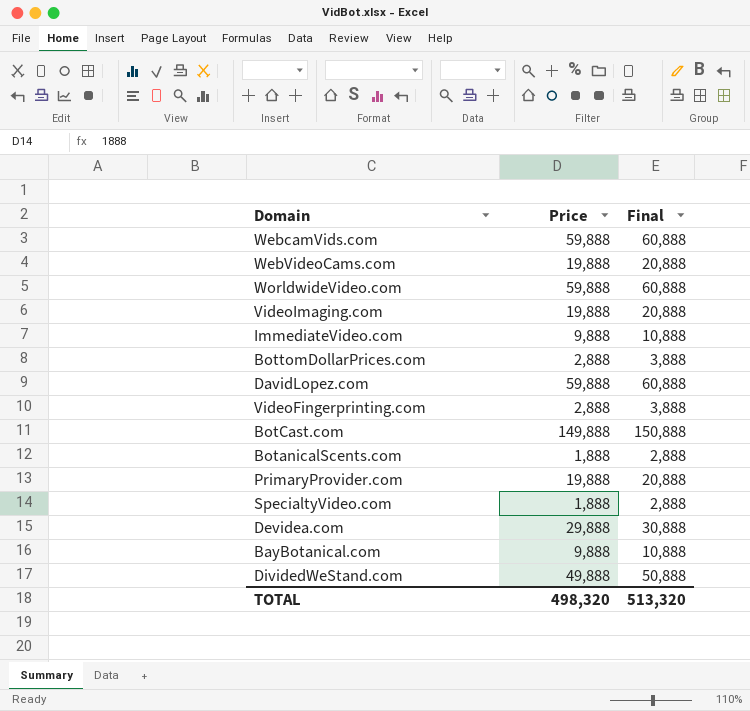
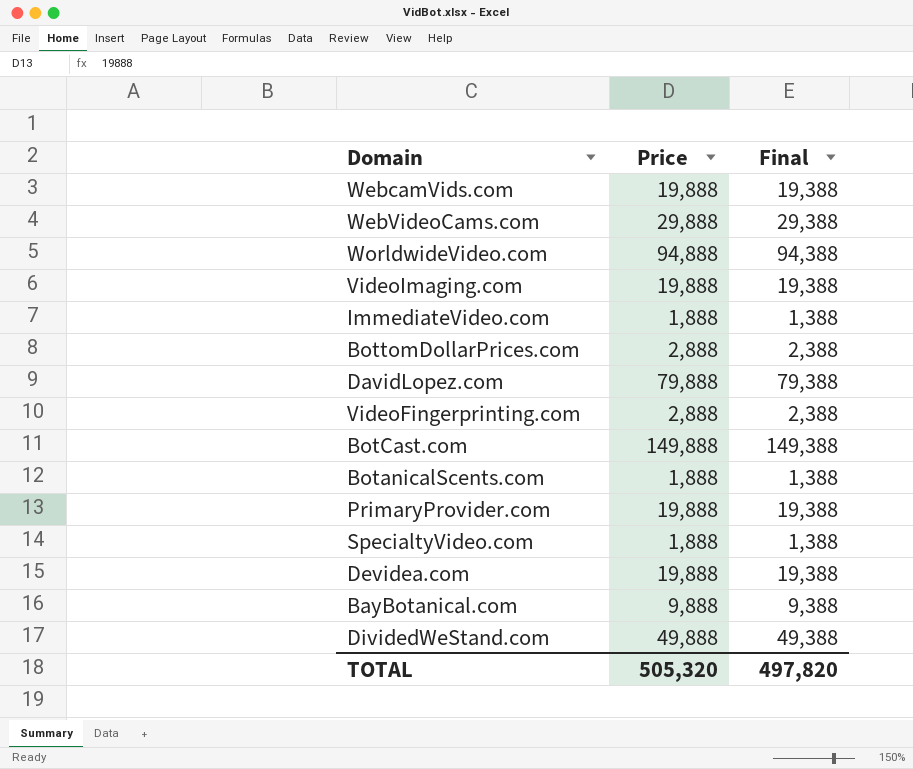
column Final | formula: [Price] + 1000 -> [Price] - 500
WebcamVids.com | Price: 59,888 -> 19,888
WebVideoCams.com | Price: 19,888 -> 29,888
WorldwideVideo.com | Price: 59,888 -> 94,888
ImmediateVideo.com | Price: 9,888 -> 1,888
DavidLopez.com | Price: 59,888 -> 79,888
Devidea.com | Price: 29,888 -> 19,888
TOTAL | Price: 498,320 -> 505,320
TOTAL | Final: 513,320 -> 497,820

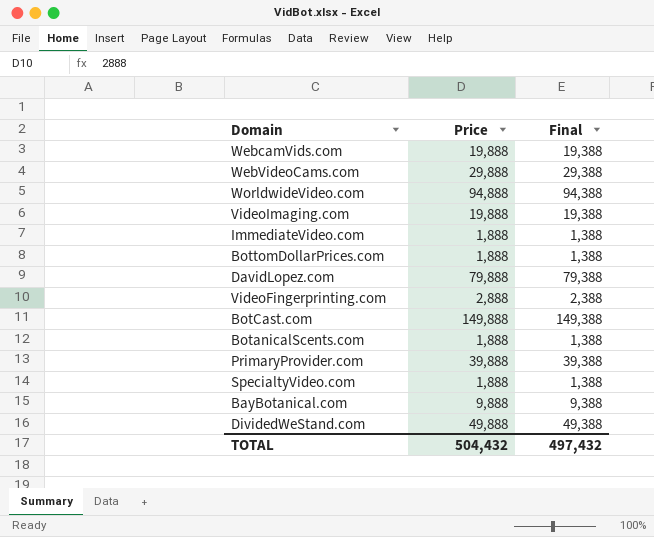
row Devidea.com: 19,888 | 19,388 -> none
BottomDollarPrices.com | Price: 2,888 -> 1,888
BottomDollarPrices.com | Final: 2,388 -> 1,388
PrimaryProvider.com | Price: 19,888 -> 39,888
PrimaryProvider.com | Final: 19,388 -> 39,388
TOTAL | Price: 505,320 -> 504,432
TOTAL | Final: 497,820 -> 497,432

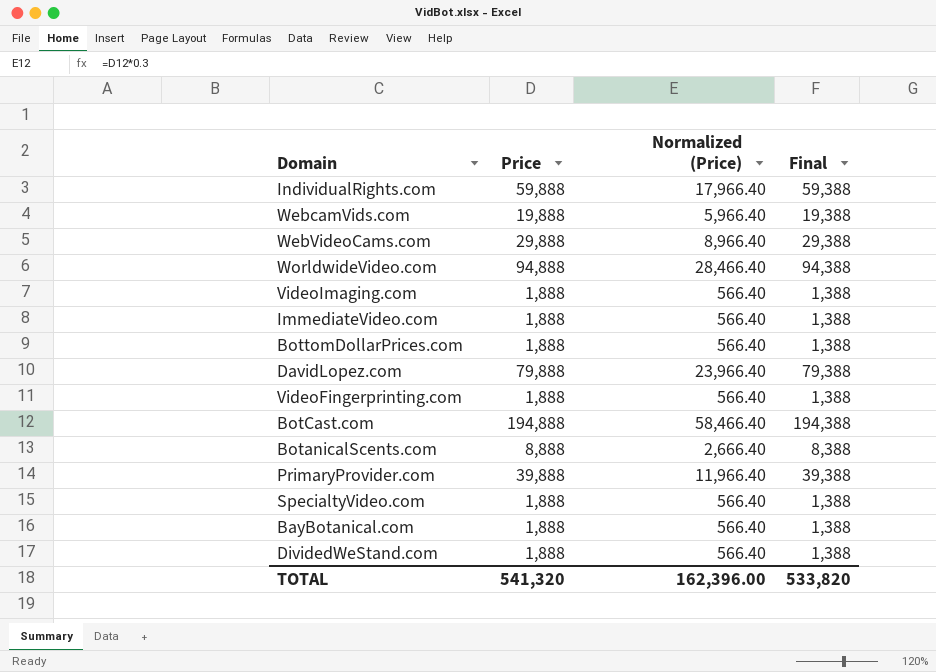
column Normalized (Price) | formula: none -> [Price] * 0.3
row IndividualRights.com: none -> 59,888 | 17,966.40 | 59,388
VideoImaging.com | Price: 19,888 -> 1,888
VideoImaging.com | Final: 19,388 -> 1,388
VideoFingerprinting.com | Price: 2,888 -> 1,888
VideoFingerprinting.com | Final: 2,388 -> 1,388
BotCast.com | Price: 149,888 -> 194,888
BotCast.com | Final: 149,388 -> 194,388
BotanicalScents.com | Price: 1,888 -> 8,888
BotanicalScents.com | Final: 1,388 -> 8,388
BayBotanical.com | Price: 9,888 -> 1,888
BayBotanical.com | Final: 9,388 -> 1,388
DividedWeStand.com | Price: 49,888 -> 1,888
DividedWeStand.com | Final: 49,388 -> 1,388
TOTAL | Price: 504,432 -> 541,320
TOTAL | Final: 497,432 -> 533,820

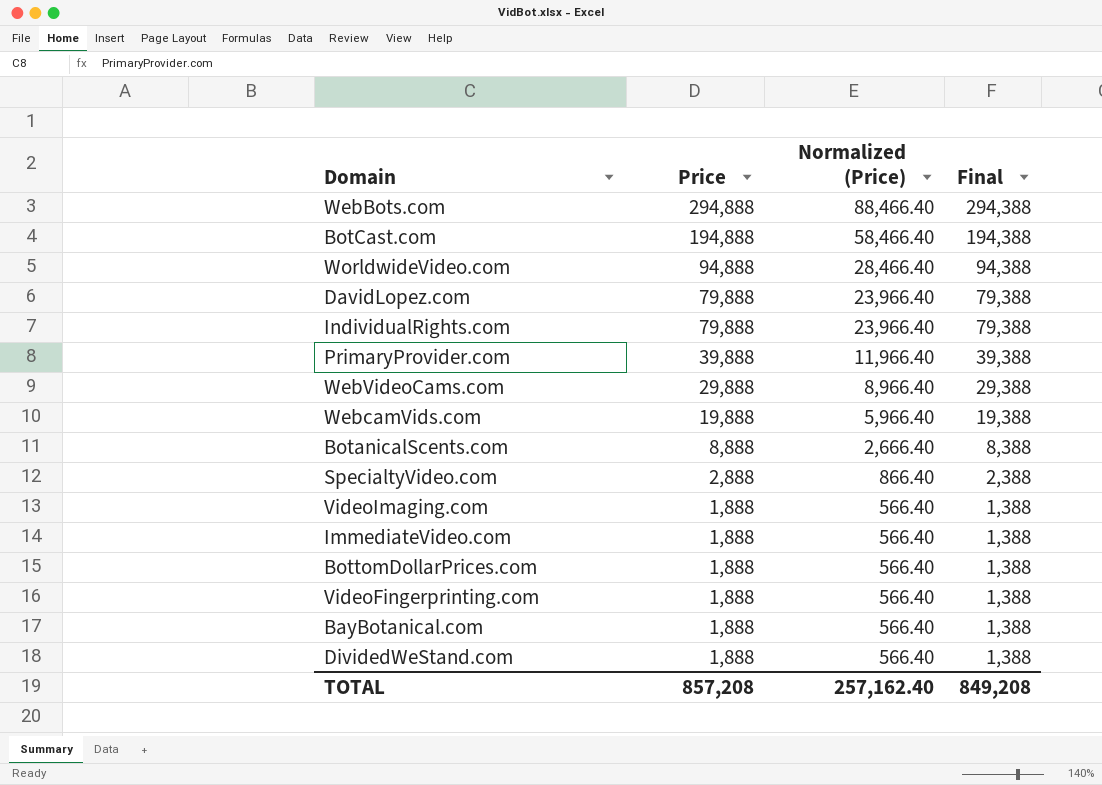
row order: none -> Price descending
row WebBots.com: none -> 294,888 | 88,466.40 | 294,388
IndividualRights.com | Price: 59,888 -> 79,888
IndividualRights.com | Normalized (Price): 17,966.40 -> 23,966.40
IndividualRights.com | Final: 59,388 -> 79,388
SpecialtyVideo.com | Price: 1,888 -> 2,888
SpecialtyVideo.com | Normalized (Price): 566.40 -> 866.40
SpecialtyVideo.com | Final: 1,388 -> 2,388
TOTAL | Price: 541,320 -> 857,208
TOTAL | Normalized (Price): 162,396.00 -> 257,162.40
TOTAL | Final: 533,820 -> 849,208

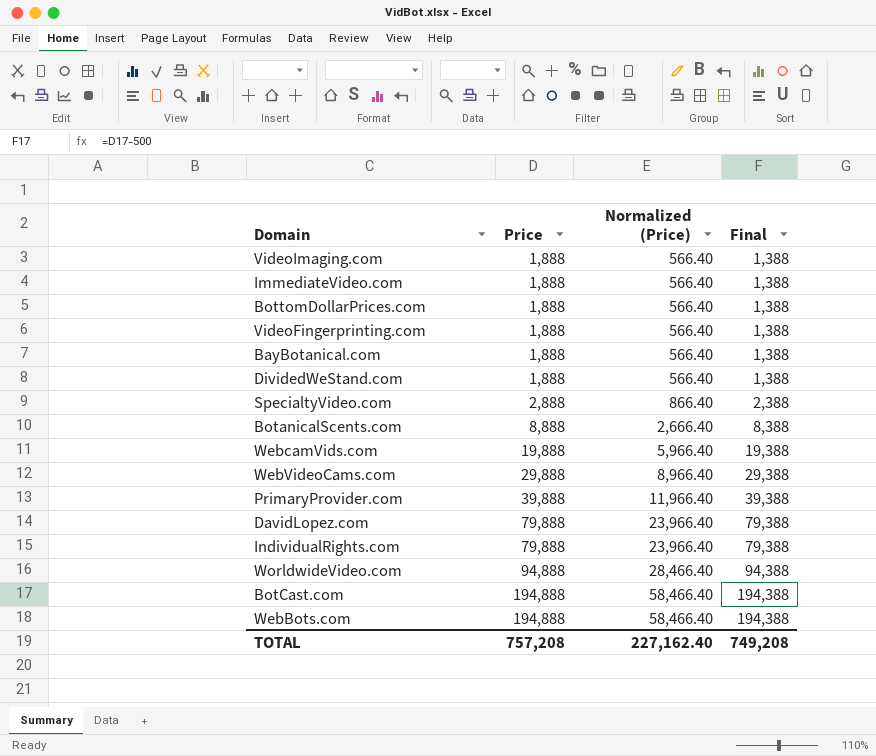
row order: Price descending -> Price ascending
WebBots.com | Price: 294,888 -> 194,888
WebBots.com | Normalized (Price): 88,466.40 -> 58,466.40
WebBots.com | Final: 294,388 -> 194,388
TOTAL | Price: 857,208 -> 757,208
TOTAL | Normalized (Price): 257,162.40 -> 227,162.40
TOTAL | Final: 849,208 -> 749,208

